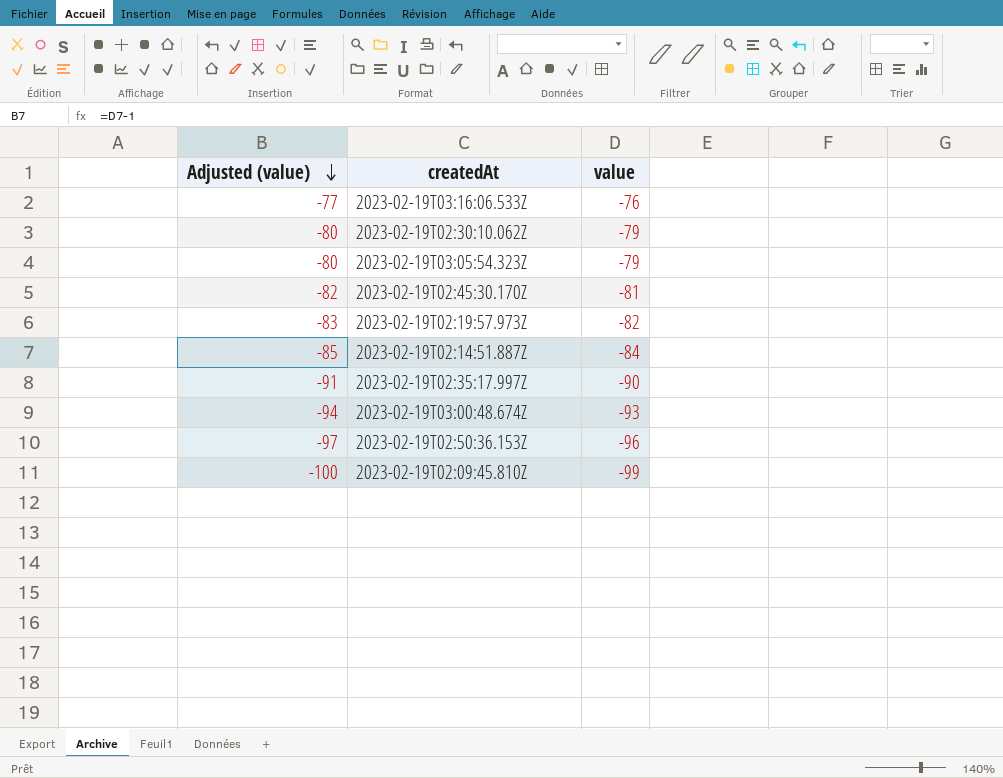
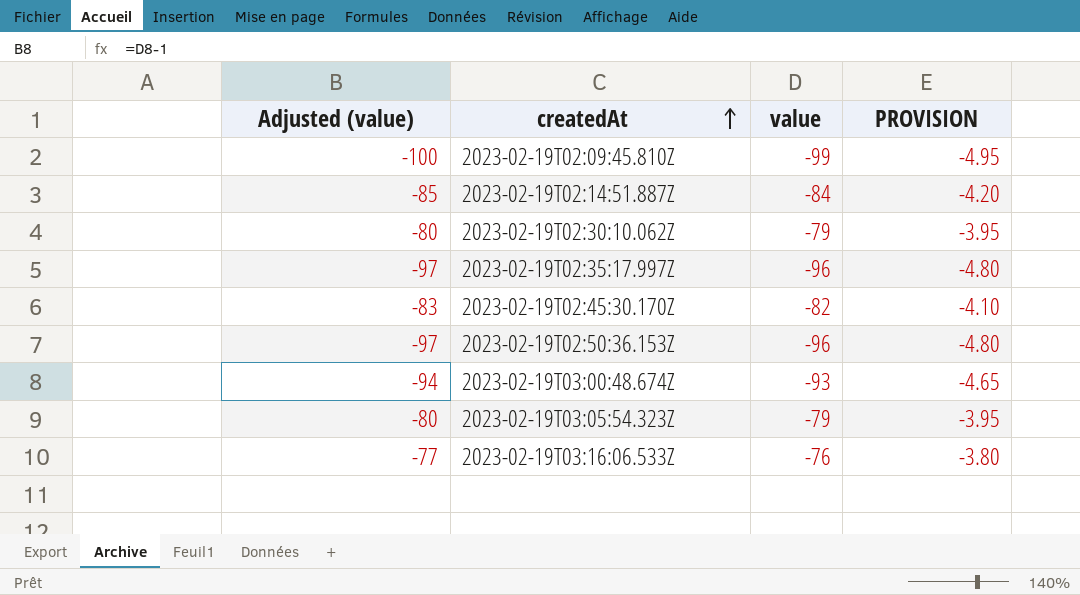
row order: Adjusted (value) descending -> createdAt ascending
column PROVISION | formula: none -> [value] * 0.05
row 2023-02-19T02:19:57.973Z: -83 | -82 -> none
2023-02-19T02:35:17.997Z | Adjusted (value): -91 -> -97
2023-02-19T02:35:17.997Z | value: -90 -> -96
2023-02-19T02:45:30.170Z | Adjusted (value): -82 -> -83
2023-02-19T02:45:30.170Z | value: -81 -> -82

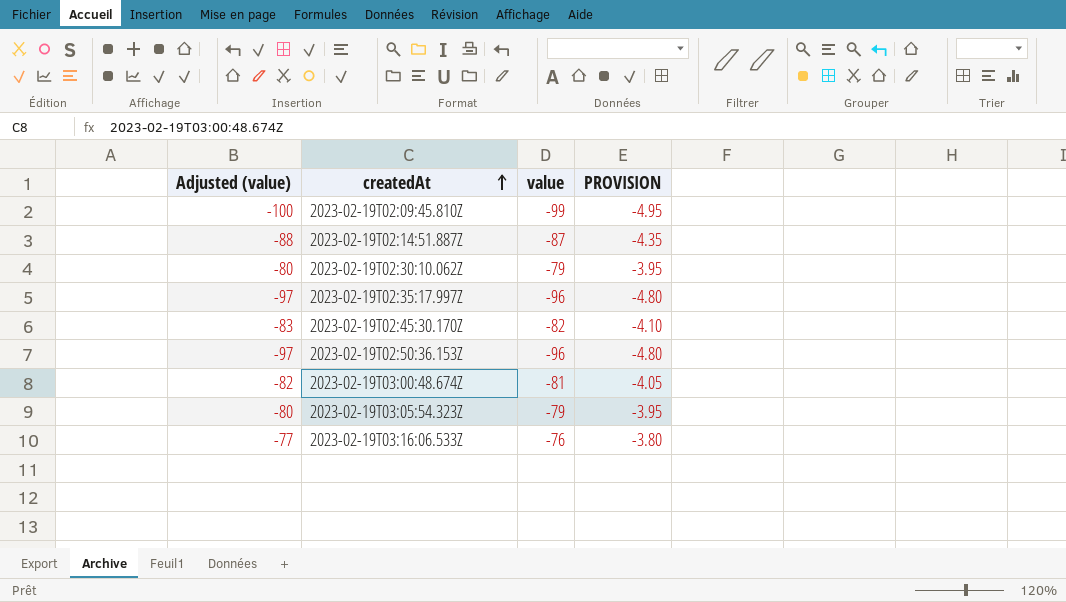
2023-02-19T02:14:51.887Z | Adjusted (value): -85 -> -88
2023-02-19T02:14:51.887Z | value: -84 -> -87
2023-02-19T02:14:51.887Z | PROVISION: -4.20 -> -4.35
2023-02-19T03:00:48.674Z | Adjusted (value): -94 -> -82
2023-02-19T03:00:48.674Z | value: -93 -> -81
2023-02-19T03:00:48.674Z | PROVISION: -4.65 -> -4.05

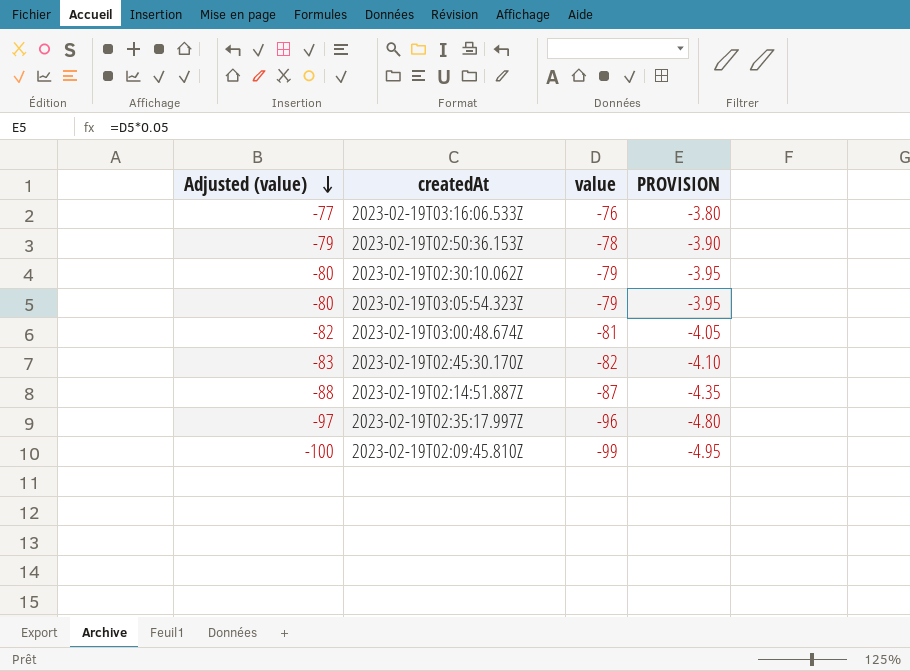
row order: createdAt ascending -> Adjusted (value) descending
2023-02-19T02:50:36.153Z | Adjusted (value): -97 -> -79
2023-02-19T02:50:36.153Z | value: -96 -> -78
2023-02-19T02:50:36.153Z | PROVISION: -4.80 -> -3.90

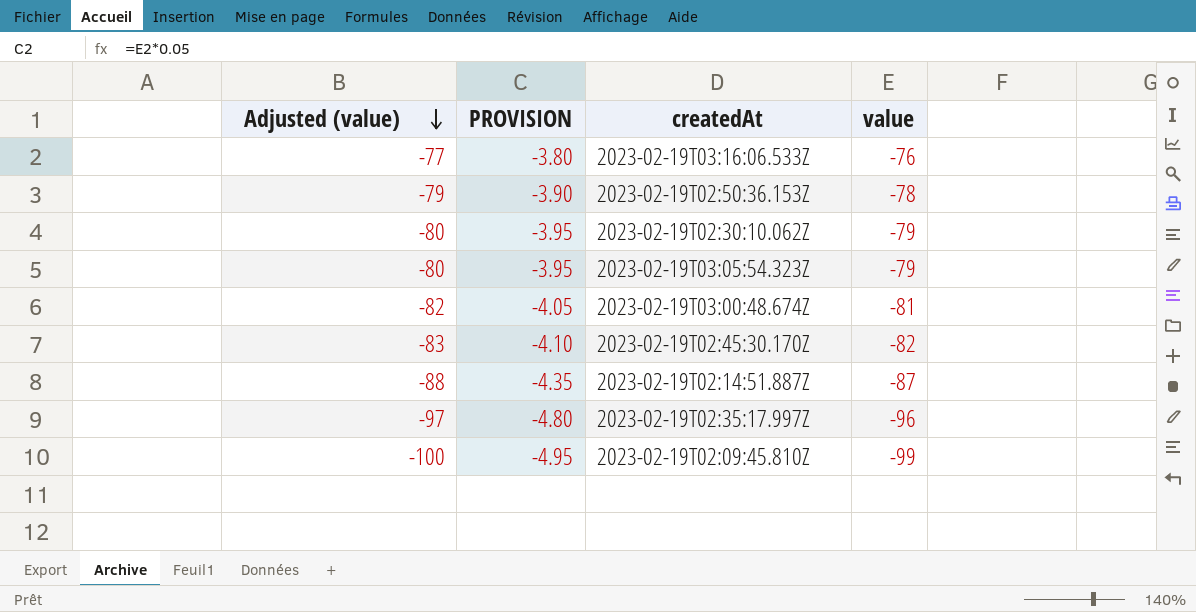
column PROVISION | position: 4 -> 2

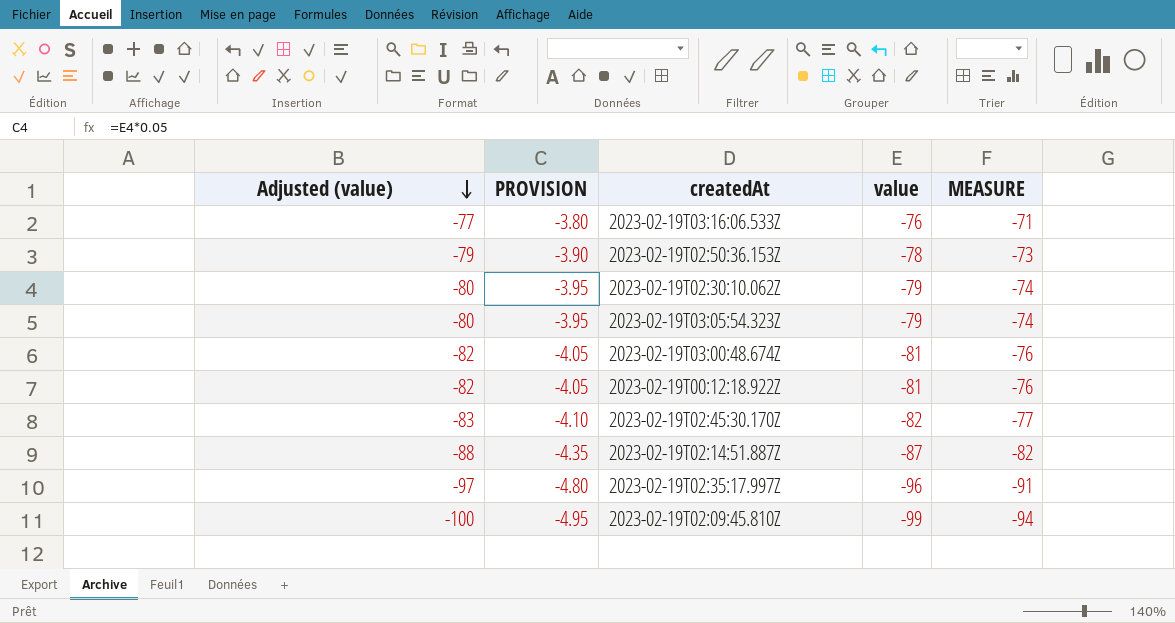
column MEASURE | formula: none -> [value] + 5
row 2023-02-19T00:12:18.922Z: none -> -82 | -4.05 | -81 | -76

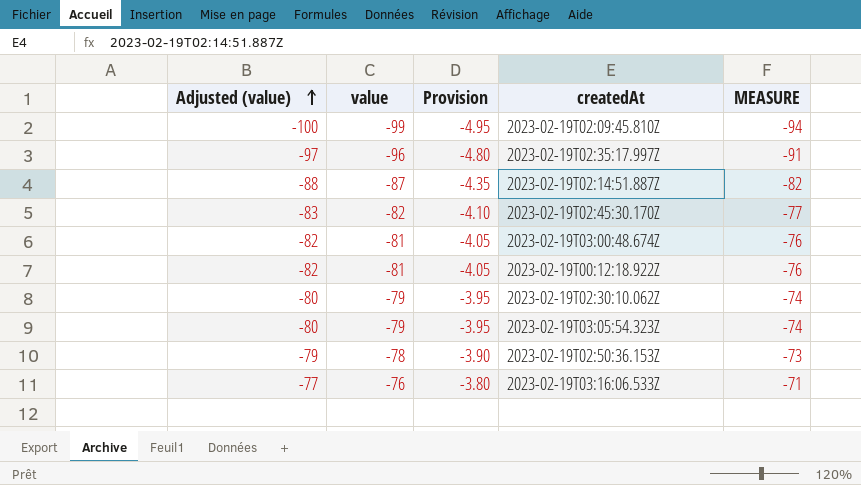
row order: Adjusted (value) descending -> Adjusted (value) ascending
column value | position: 4 -> 2
column name: PROVISION -> Provision

